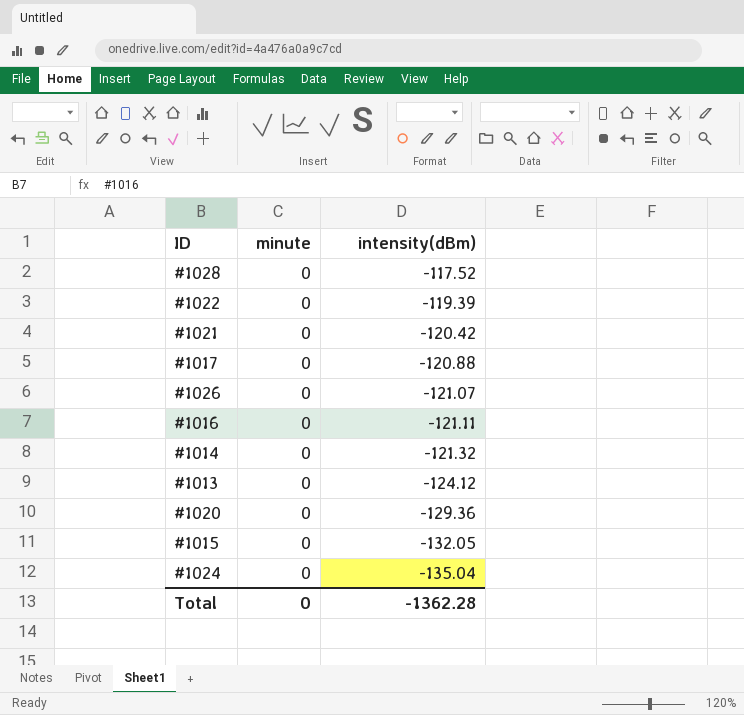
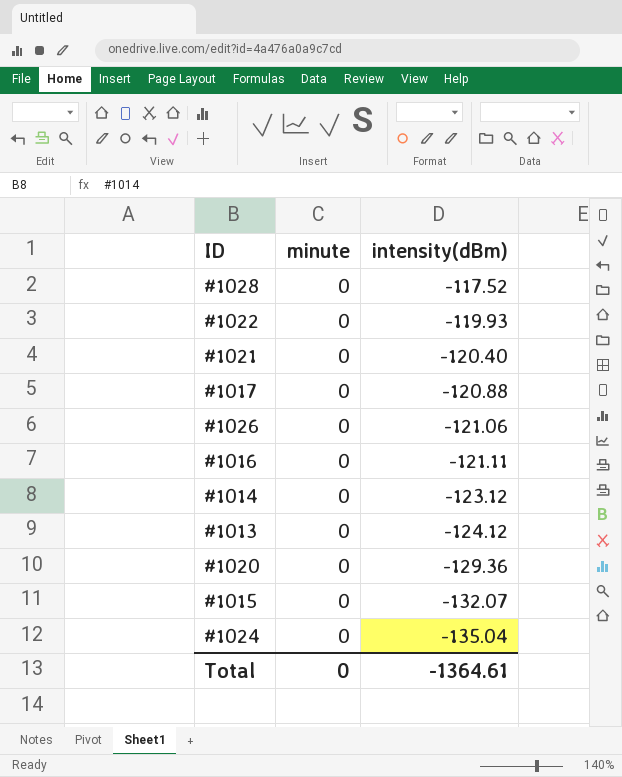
#1022 | intensity(dBm): -119.39 -> -119.93
#1021 | intensity(dBm): -120.42 -> -120.40
#1026 | intensity(dBm): -121.07 -> -121.06
#1014 | intensity(dBm): -121.32 -> -123.12
#1015 | intensity(dBm): -132.05 -> -132.07
Total | intensity(dBm): -1362.28 -> -1364.61

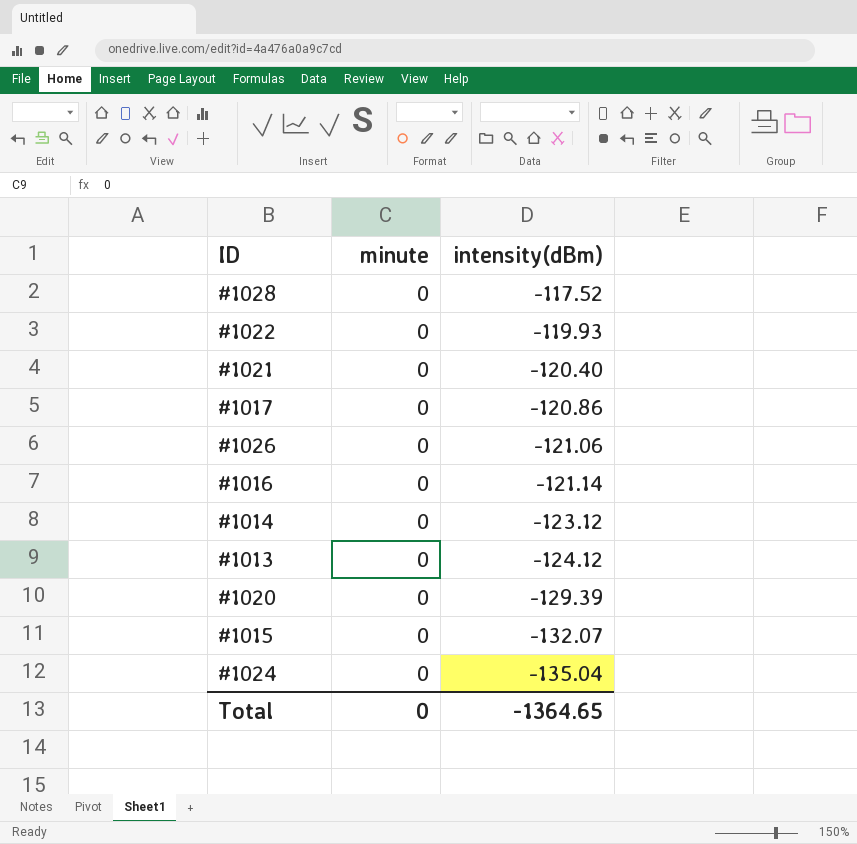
#1017 | intensity(dBm): -120.88 -> -120.86
#1016 | intensity(dBm): -121.11 -> -121.14
#1020 | intensity(dBm): -129.36 -> -129.39
Total | intensity(dBm): -1364.61 -> -1364.65

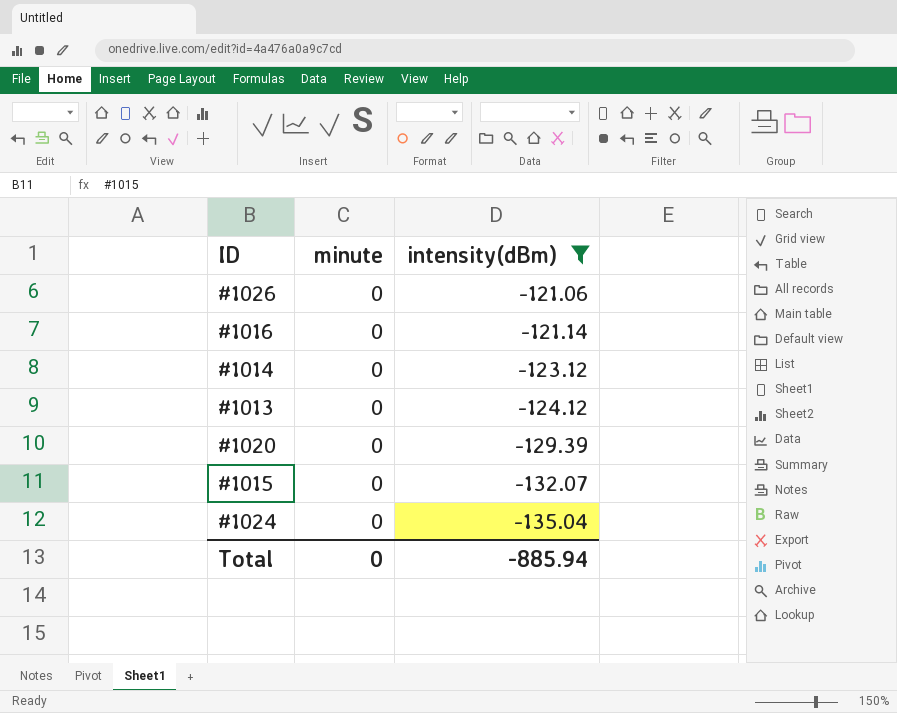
filter: none -> intensity(dBm) <= -121.06
Total | intensity(dBm): -1364.65 -> -885.94

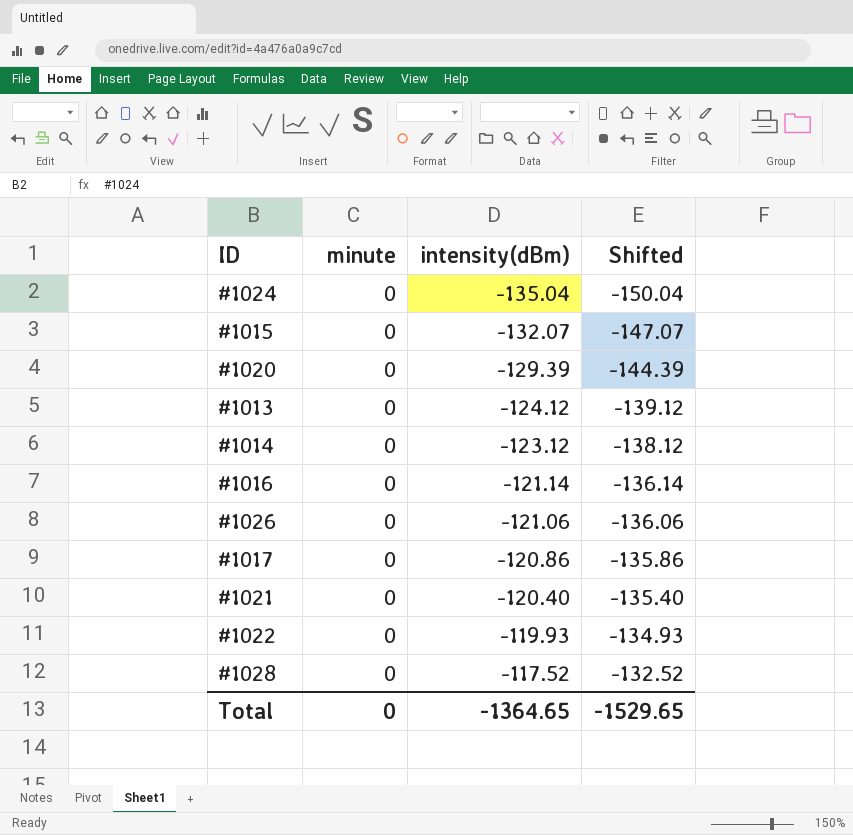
filter: intensity(dBm) <= -121.06 -> none
row order: intensity(dBm) descending -> intensity(dBm) ascending
column Shifted | formula: none -> [intensity(dBm)] - 15
Total | intensity(dBm): -885.94 -> -1364.65

